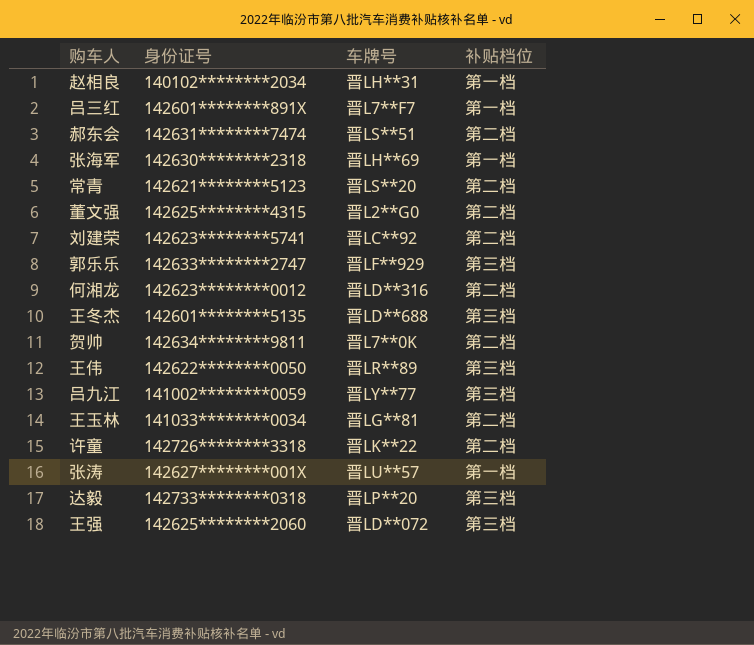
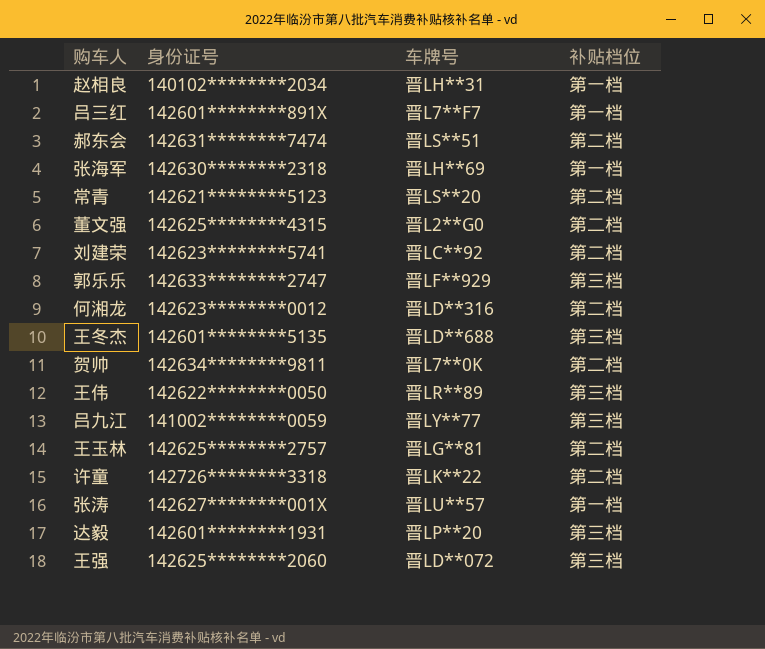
王玉林 | 身份证号: 141033********0034 -> 142625********2757
达毅 | 身份证号: 142733********0318 -> 142601********1931

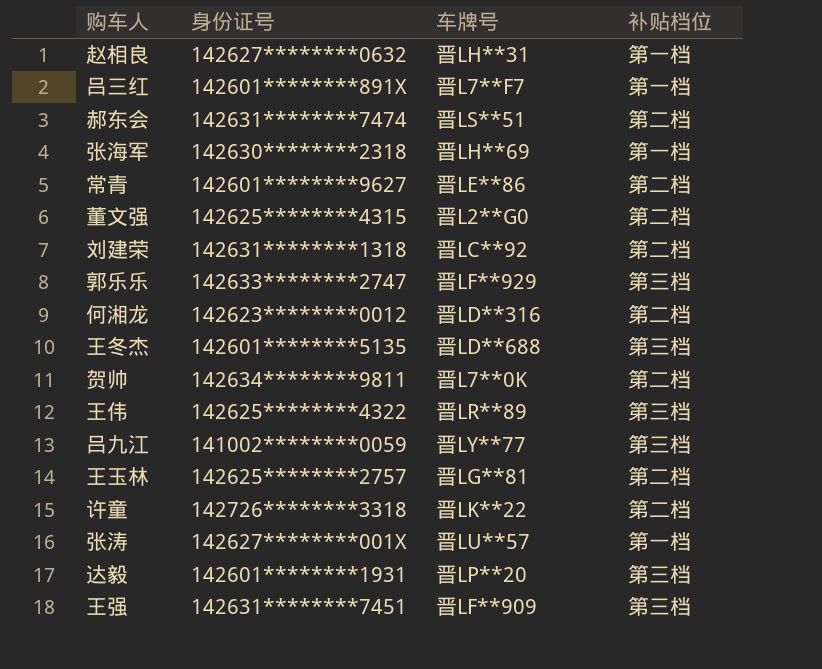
赵相良 | 身份证号: 140102********2034 -> 142627********0632
常青 | 身份证号: 142621********5123 -> 142601********9627
常青 | 车牌号: 晋LS**20 -> 晋LE**86
刘建荣 | 身份证号: 142623********5741 -> 142631********1318
王伟 | 身份证号: 142622********0050 -> 142625********4322
王强 | 身份证号: 142625********2060 -> 142631********7451
王强 | 车牌号: 晋LD**072 -> 晋LF**909

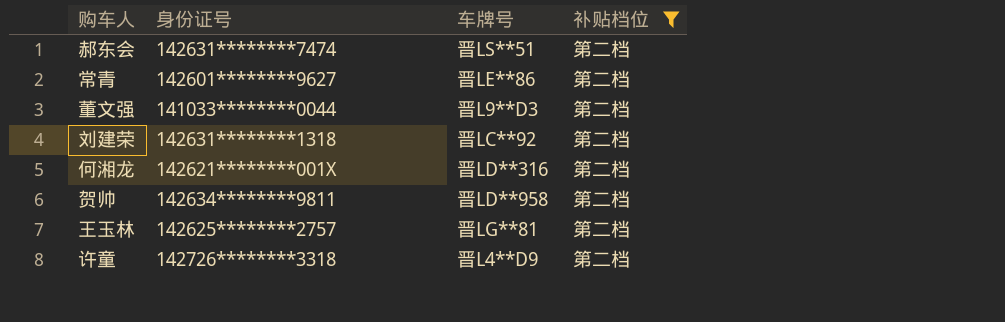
filter: none -> 补贴档位 = 第二档
董文强 | 身份证号: 142625********4315 -> 141033********0044
董文强 | 车牌号: 晋L2**G0 -> 晋L9**D3
何湘龙 | 身份证号: 142623********0012 -> 142621********001X
贺帅 | 车牌号: 晋L7**0K -> 晋LD**958
许童 | 车牌号: 晋LK**22 -> 晋L4**D9

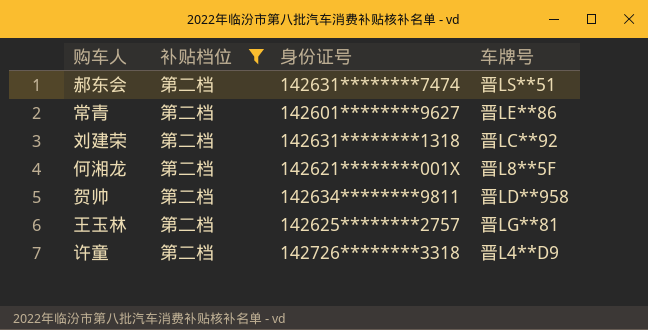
column 补贴档位 | position: 4 -> 2
row 董文强: 141033********0044 | 晋L9**D3 | 第二档 -> none
何湘龙 | 车牌号: 晋LD**316 -> 晋L8**5F

